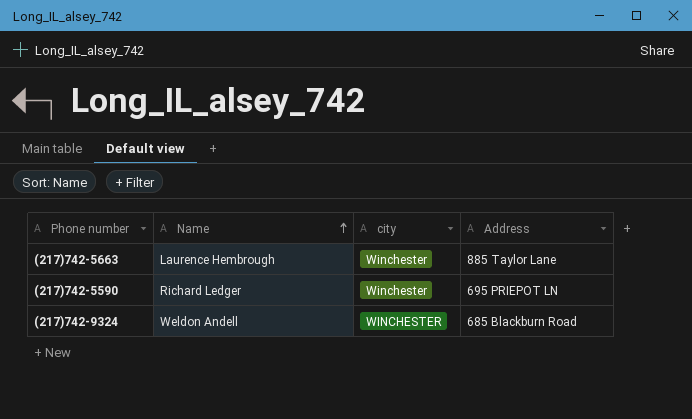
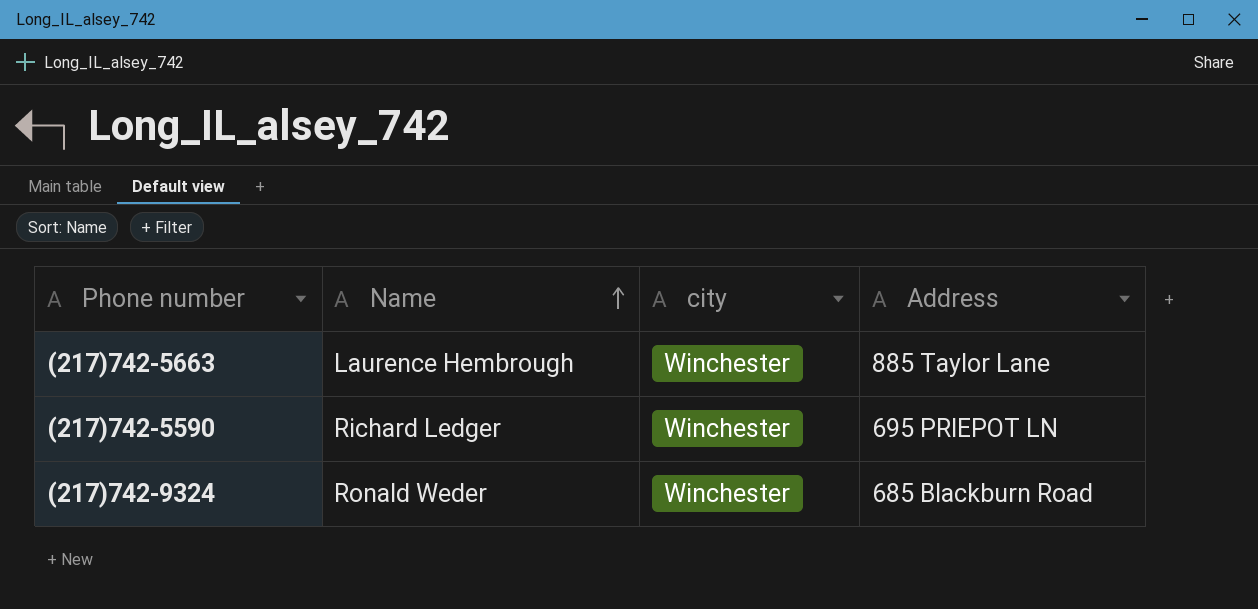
(217)742-9324 | Name: Weldon Andell -> Ronald Weder
(217)742-9324 | city: WINCHESTER -> Winchester

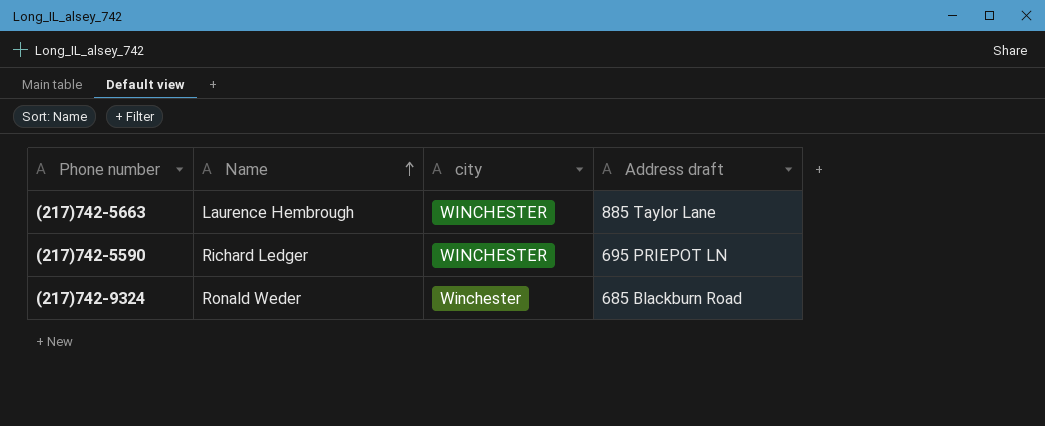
column name: Address -> Address draft
(217)742-5663 | city: Winchester -> WINCHESTER
(217)742-5590 | city: Winchester -> WINCHESTER

